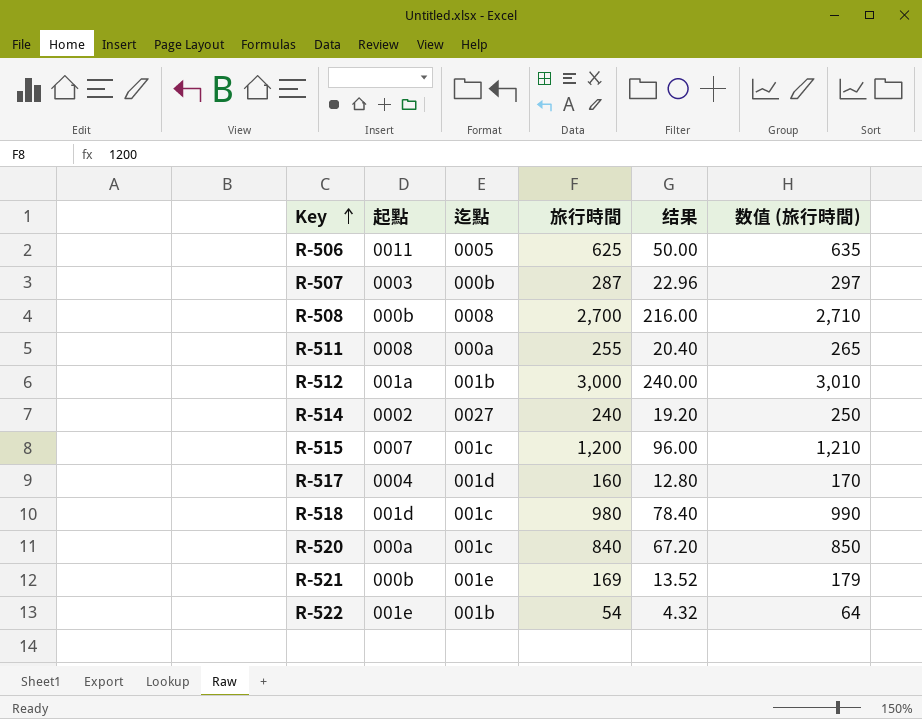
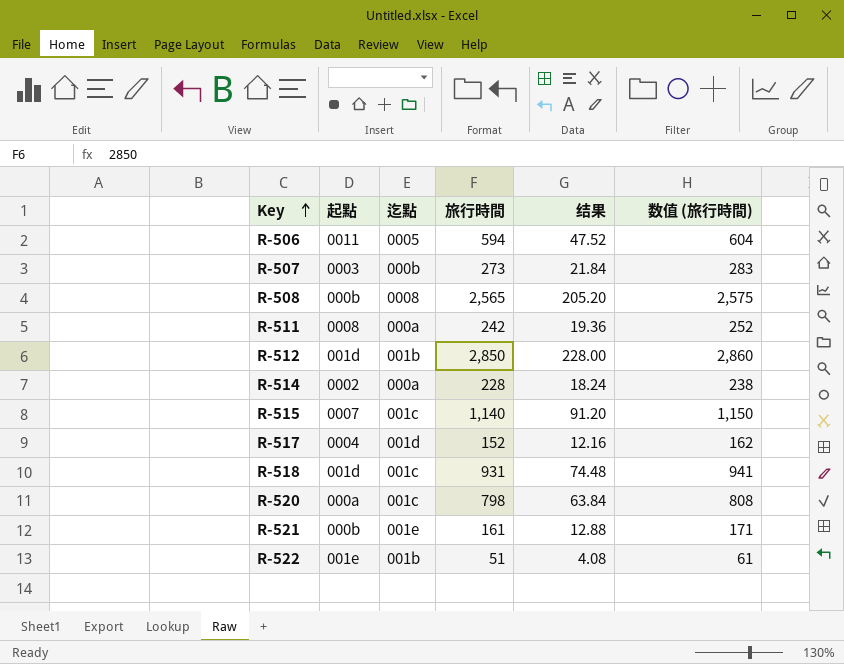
R-506 | 旅行時間: 625 -> 594
R-506 | 结果: 50.00 -> 47.52
R-506 | 数值 (旅行時間): 635 -> 604
R-507 | 旅行時間: 287 -> 273
R-507 | 结果: 22.96 -> 21.84
R-507 | 数值 (旅行時間): 297 -> 283
R-508 | 旅行時間: 2,700 -> 2,565
R-508 | 结果: 216.00 -> 205.20
R-508 | 数值 (旅行時間): 2,710 -> 2,575
R-511 | 旅行時間: 255 -> 242
R-511 | 结果: 20.40 -> 19.36
R-511 | 数值 (旅行時間): 265 -> 252
R-512 | 起點: 001a -> 001d
R-512 | 旅行時間: 3,000 -> 2,850
R-512 | 结果: 240.00 -> 228.00
R-512 | 数值 (旅行時間): 3,010 -> 2,860
R-514 | 迄點: 0027 -> 000a
R-514 | 旅行時間: 240 -> 228
R-514 | 结果: 19.20 -> 18.24
R-514 | 数值 (旅行時間): 250 -> 238
R-515 | 旅行時間: 1,200 -> 1,140
R-515 | 结果: 96.00 -> 91.20
R-515 | 数值 (旅行時間): 1,210 -> 1,150
R-517 | 旅行時間: 160 -> 152
R-517 | 结果: 12.80 -> 12.16
R-517 | 数值 (旅行時間): 170 -> 162
R-518 | 旅行時間: 980 -> 931
R-518 | 结果: 78.40 -> 74.48
R-518 | 数值 (旅行時間): 990 -> 941
R-520 | 旅行時間: 840 -> 798
R-520 | 结果: 67.20 -> 63.84
R-520 | 数值 (旅行時間): 850 -> 808
R-521 | 旅行時間: 169 -> 161
R-521 | 结果: 13.52 -> 12.88
R-521 | 数值 (旅行時間): 179 -> 171
R-522 | 旅行時間: 54 -> 51
R-522 | 结果: 4.32 -> 4.08
R-522 | 数值 (旅行時間): 64 -> 61

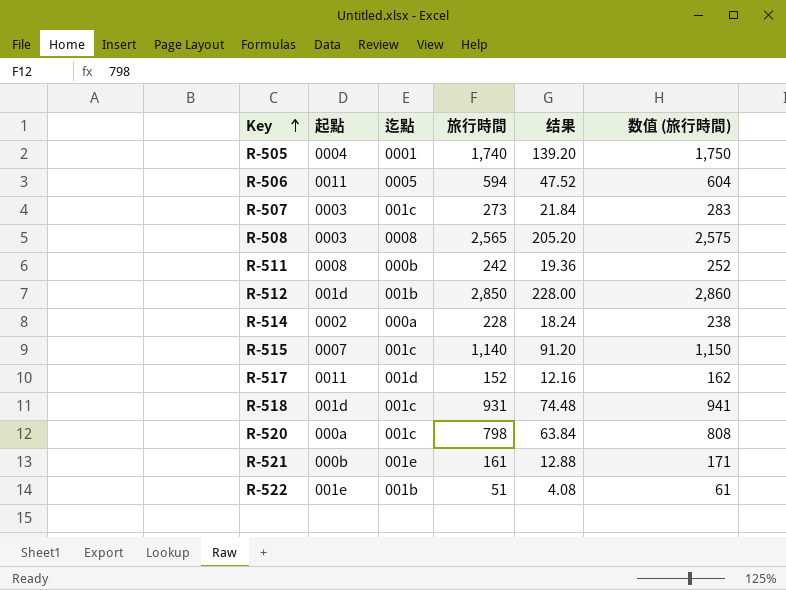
row R-505: none -> 0004 | 0001 | 1,740 | 139.20 | 1,750
R-507 | 迄點: 000b -> 001c
R-508 | 起點: 000b -> 0003
R-511 | 迄點: 000a -> 000b
R-517 | 起點: 0004 -> 0011

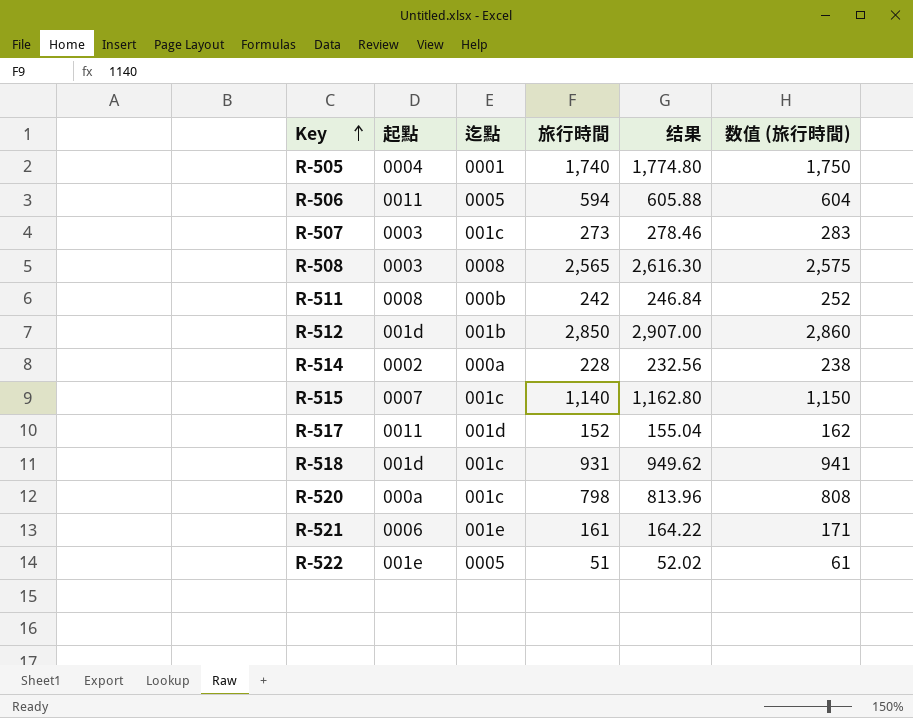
column 结果 | formula: [旅行時間] * 0.08 -> [旅行時間] * 1.02
R-521 | 起點: 000b -> 0006
R-522 | 迄點: 001b -> 0005

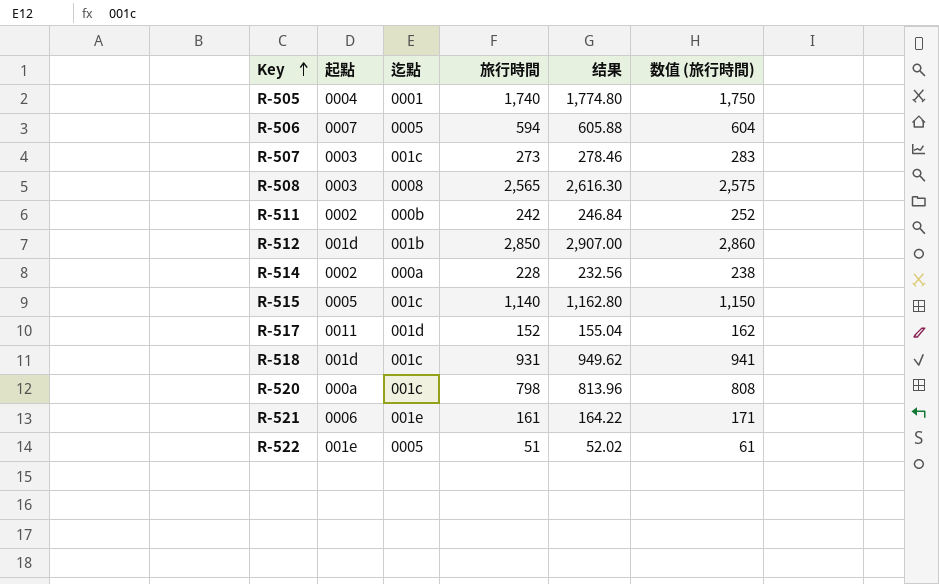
R-506 | 起點: 0011 -> 0007
R-511 | 起點: 0008 -> 0002
R-515 | 起點: 0007 -> 0005

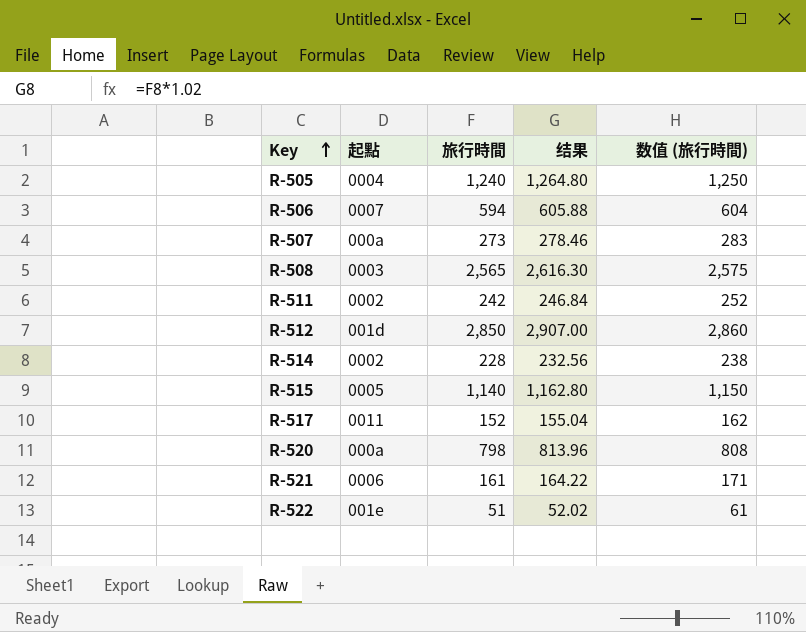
column 迄點 | position: 3 -> none
row R-518: 001d | 001c | 931 | 949.62 | 941 -> none
R-505 | 旅行時間: 1,740 -> 1,240
R-505 | 结果: 1,774.80 -> 1,264.80
R-505 | 数值 (旅行時間): 1,750 -> 1,250
R-507 | 起點: 0003 -> 000a

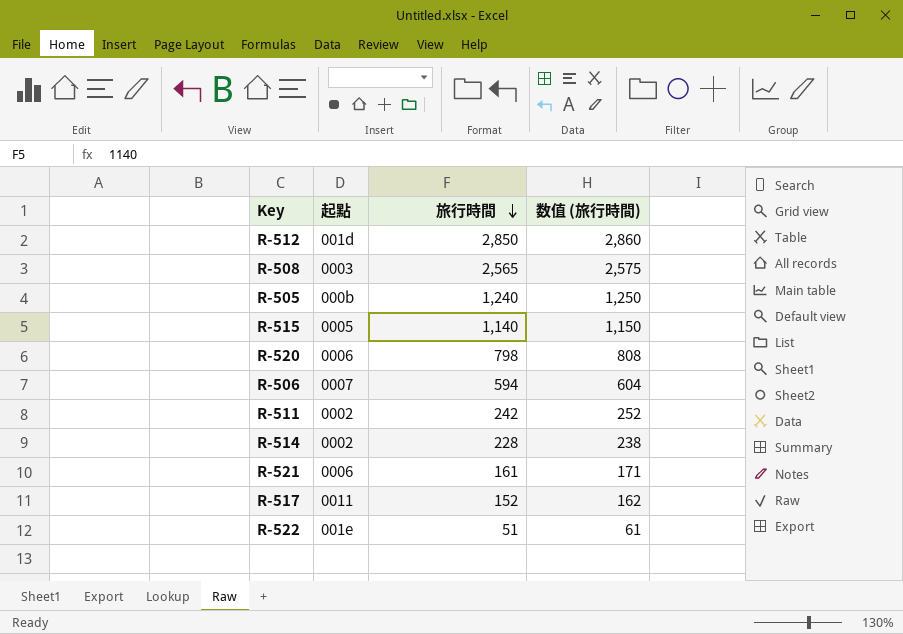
row order: Key ascending -> 旅行時間 descending
column 结果 | formula: [旅行時間] * 1.02 -> none
row R-507: 000a | 273 | 278.46 | 283 -> none
R-505 | 起點: 0004 -> 000b
R-520 | 起點: 000a -> 0006

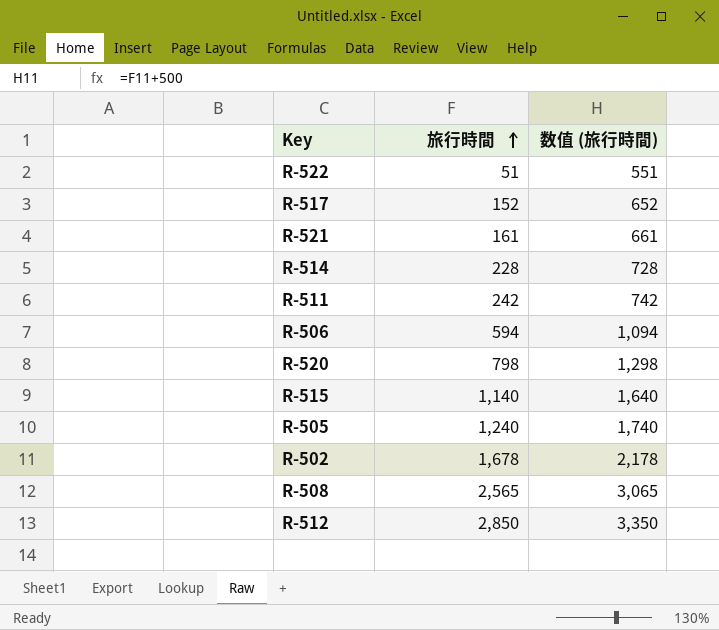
row order: 旅行時間 descending -> 旅行時間 ascending
column 起點 | position: 2 -> none
column 数值 (旅行時間) | formula: [旅行時間] + 10 -> [旅行時間] + 500
row R-502: none -> 1,678 | 2,178

